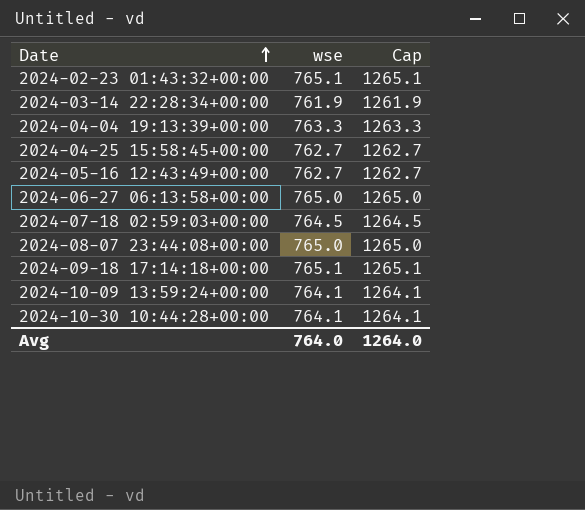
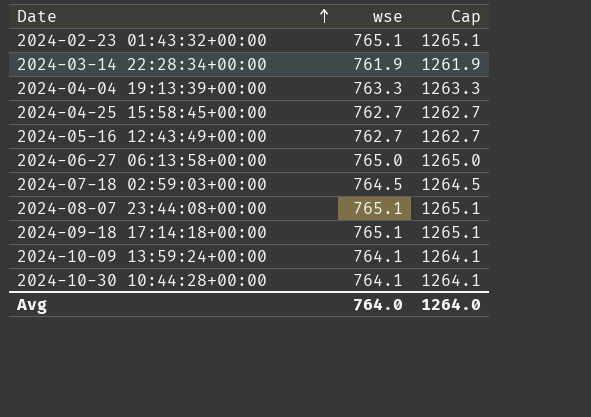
2024-08-07 23:44:08+00:00 | wse: 765.0 -> 765.1
2024-08-07 23:44:08+00:00 | Cap: 1265.0 -> 1265.1

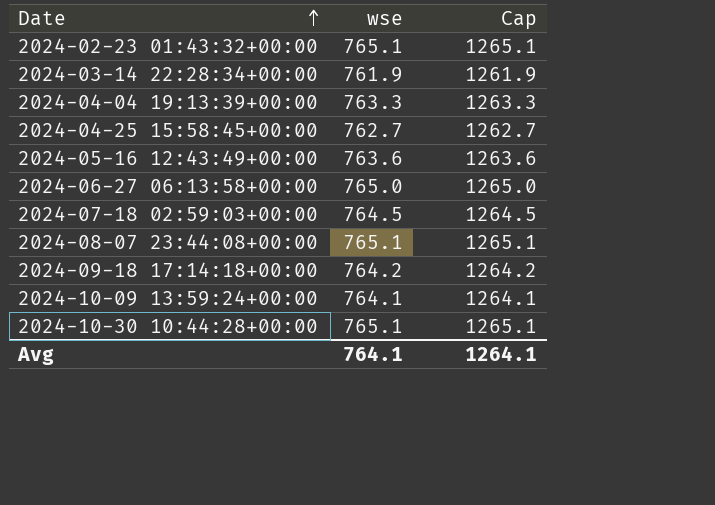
2024-05-16 12:43:49+00:00 | wse: 762.7 -> 763.6
2024-05-16 12:43:49+00:00 | Cap: 1262.7 -> 1263.6
2024-09-18 17:14:18+00:00 | wse: 765.1 -> 764.2
2024-09-18 17:14:18+00:00 | Cap: 1265.1 -> 1264.2
2024-10-30 10:44:28+00:00 | wse: 764.1 -> 765.1
2024-10-30 10:44:28+00:00 | Cap: 1264.1 -> 1265.1
Avg | wse: 764.0 -> 764.1
Avg | Cap: 1264.0 -> 1264.1

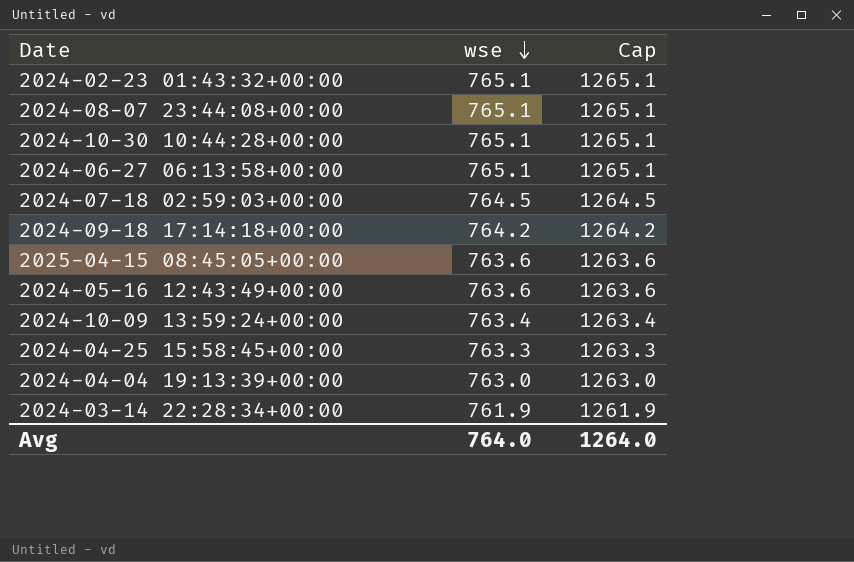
row order: Date ascending -> wse descending
2024-06-27 06:13:58+00:00 | wse: 765.0 -> 765.1
2024-06-27 06:13:58+00:00 | Cap: 1265.0 -> 1265.1
row 2025-04-15 08:45:05+00:00: none -> 763.6 | 1263.6
2024-10-09 13:59:24+00:00 | wse: 764.1 -> 763.4
2024-10-09 13:59:24+00:00 | Cap: 1264.1 -> 1263.4
2024-04-25 15:58:45+00:00 | wse: 762.7 -> 763.3
2024-04-25 15:58:45+00:00 | Cap: 1262.7 -> 1263.3
2024-04-04 19:13:39+00:00 | wse: 763.3 -> 763.0
2024-04-04 19:13:39+00:00 | Cap: 1263.3 -> 1263.0
Avg | wse: 764.1 -> 764.0
Avg | Cap: 1264.1 -> 1264.0

